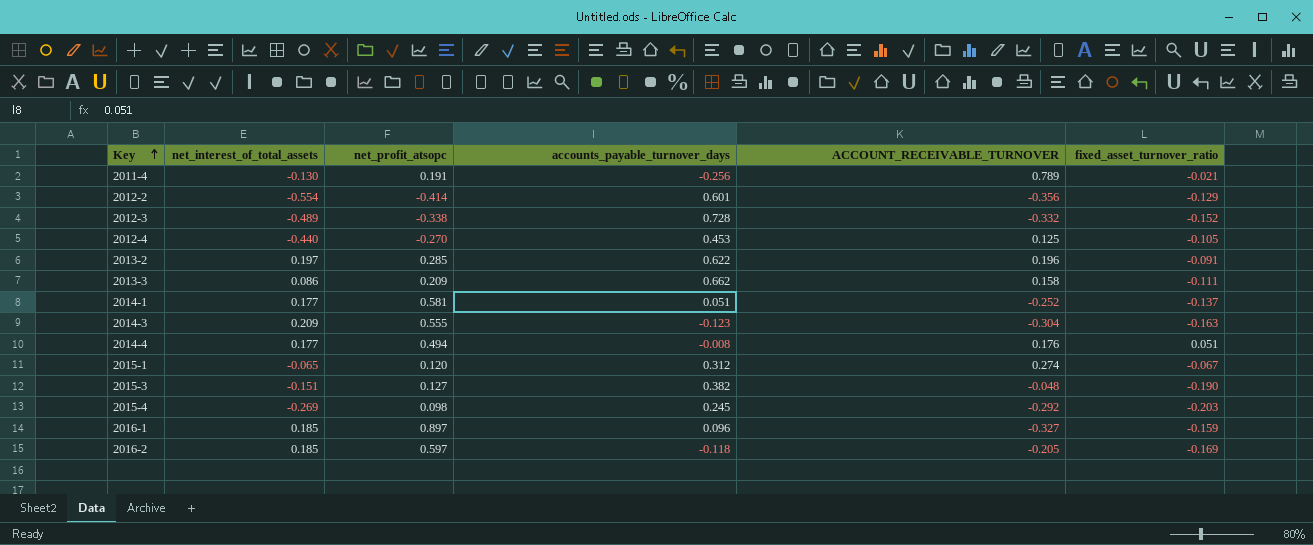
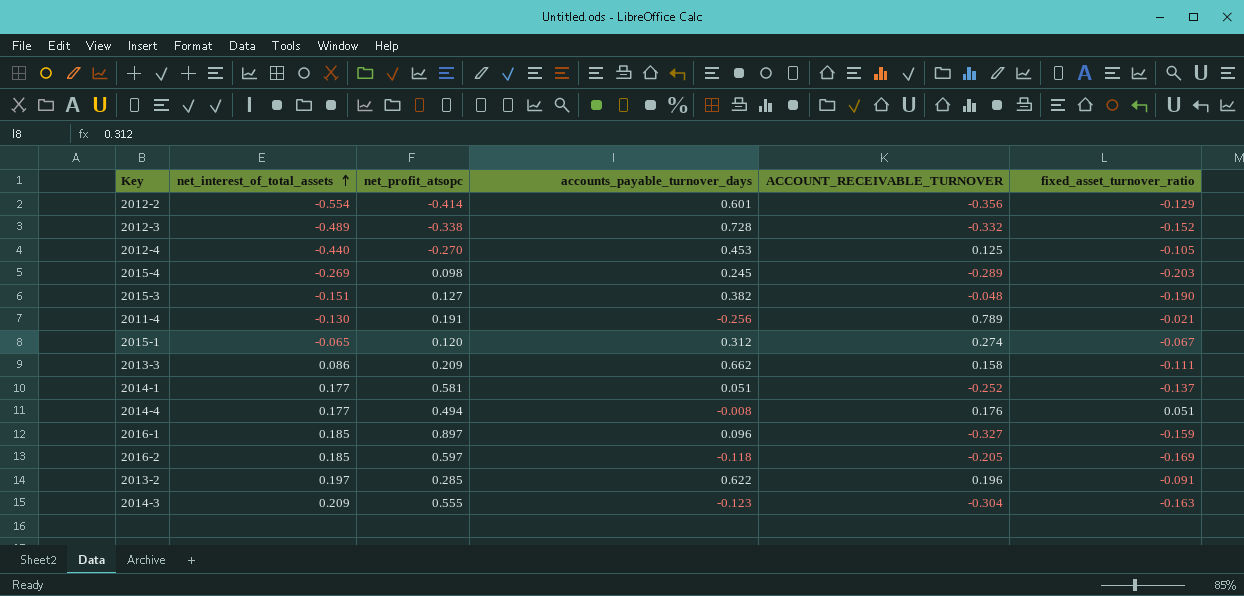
row order: Key ascending -> net_interest_of_total_assets ascending
2015-4 | ACCOUNT_RECEIVABLE_TURNOVER: -0.292 -> -0.289

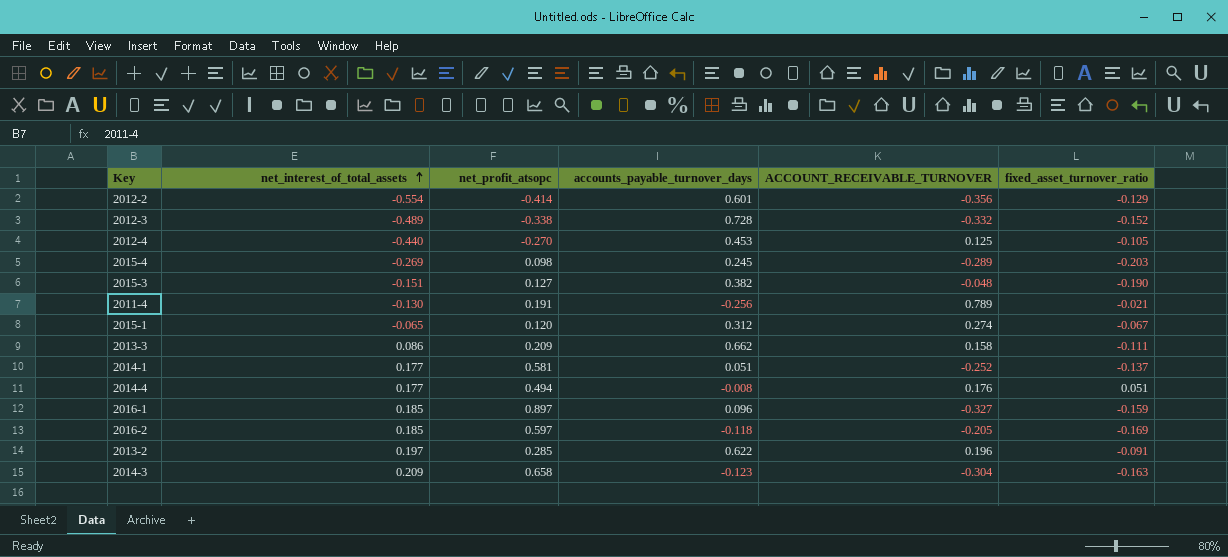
2014-3 | net_profit_atsopc: 0.555 -> 0.658

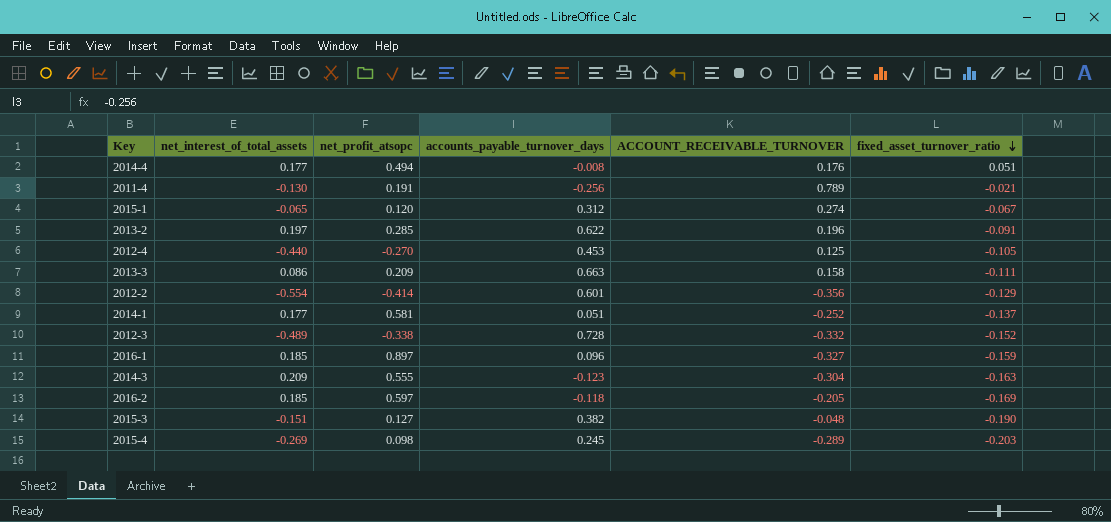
row order: net_interest_of_total_assets ascending -> fixed_asset_turnover_ratio descending
2013-3 | accounts_payable_turnover_days: 0.662 -> 0.663
2014-3 | net_profit_atsopc: 0.658 -> 0.555

